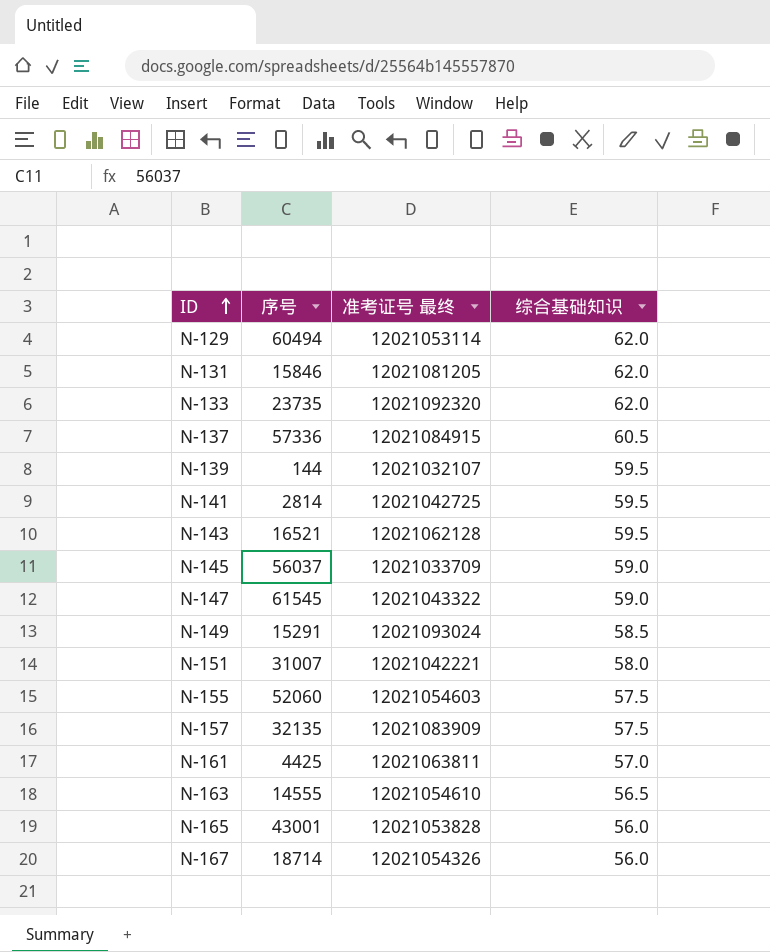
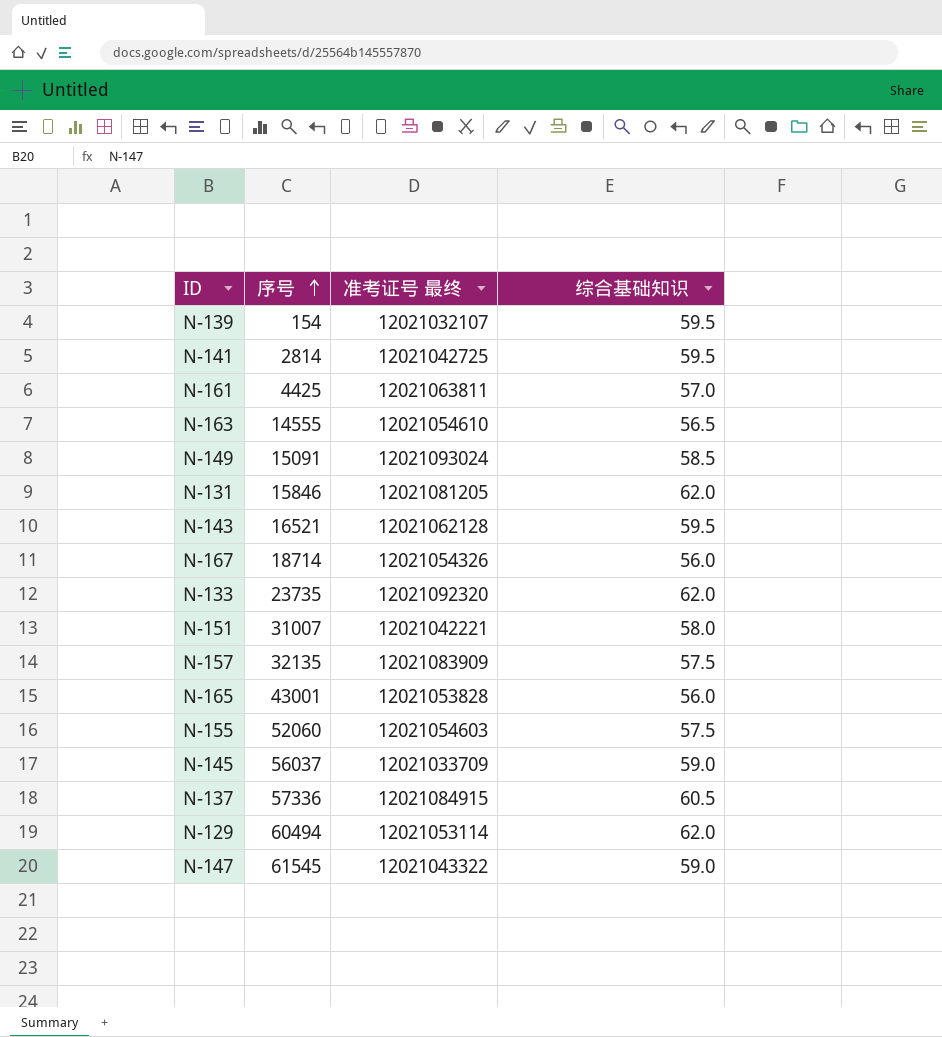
row order: ID ascending -> 序号 ascending
N-139 | 序号: 144 -> 154
N-149 | 序号: 15291 -> 15091

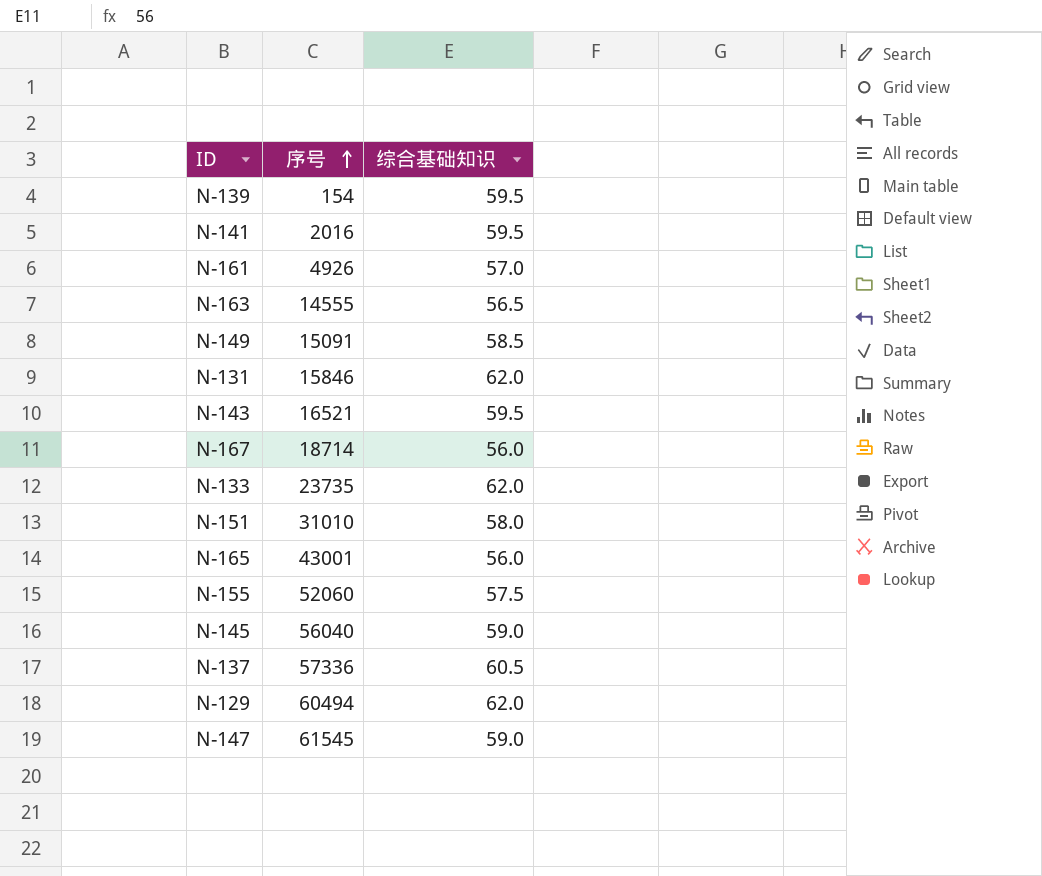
column 准考证号 最终 | position: 3 -> none
row N-157: 32135 | 12021083909 | 57.5 -> none
N-141 | 序号: 2814 -> 2016
N-161 | 序号: 4425 -> 4926
N-151 | 序号: 31007 -> 31010
N-145 | 序号: 56037 -> 56040

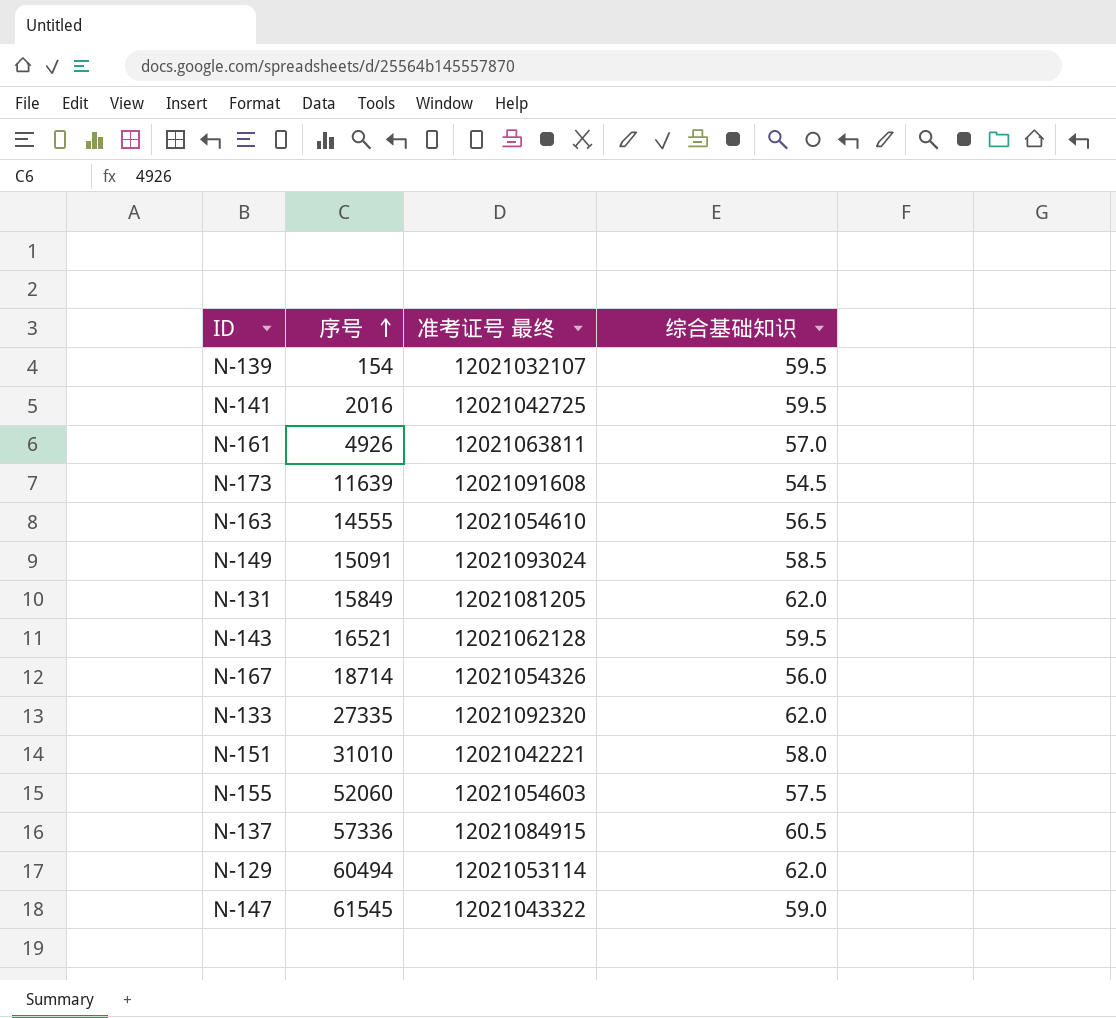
column 准考证号 最终 | position: none -> 3
row N-165: 43001 | 56.0 -> none
row N-145: 56040 | 59.0 -> none
row N-173: none -> 11639 | 12021091608 | 54.5
N-131 | 序号: 15846 -> 15849
N-133 | 序号: 23735 -> 27335

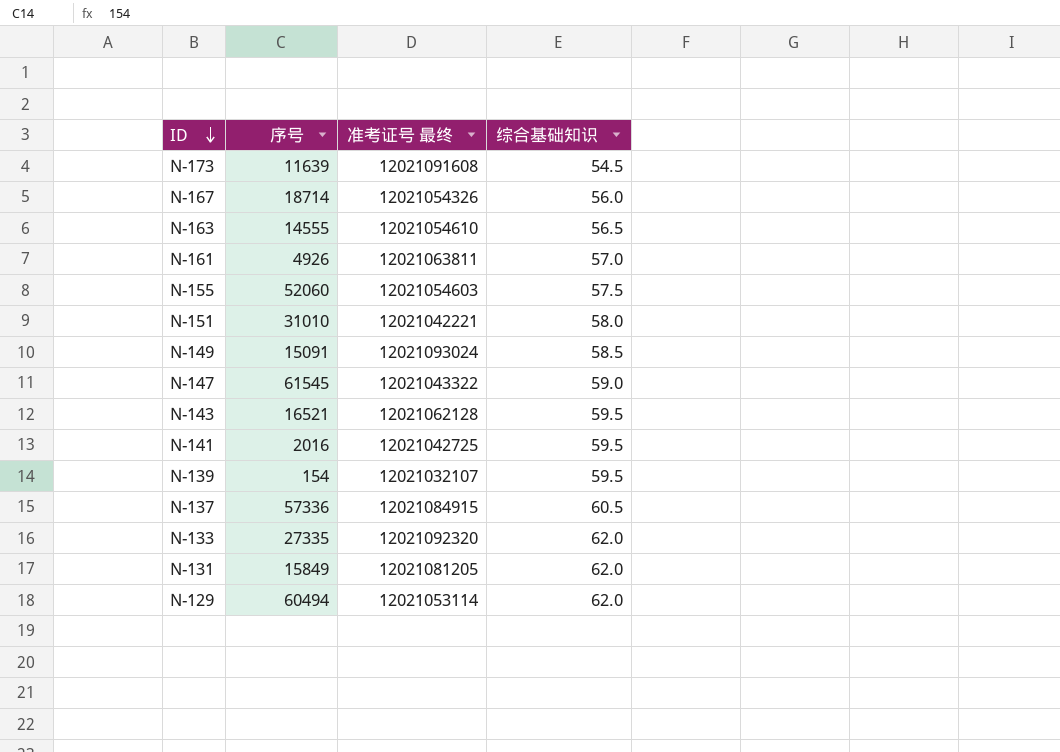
row order: 序号 ascending -> ID descending

